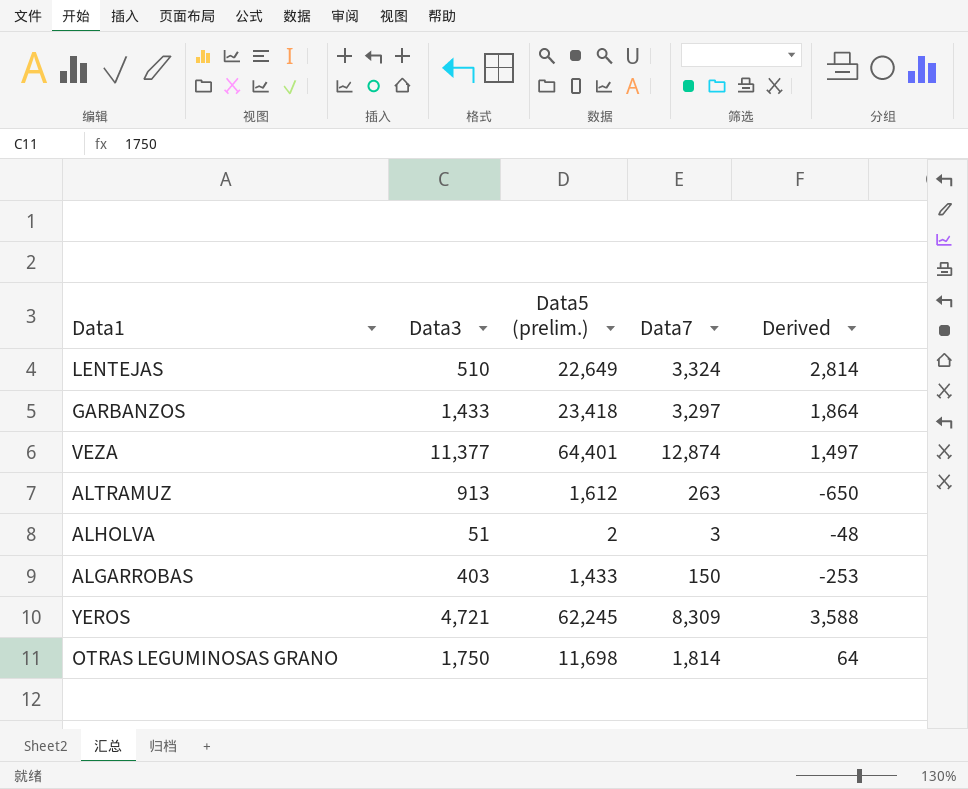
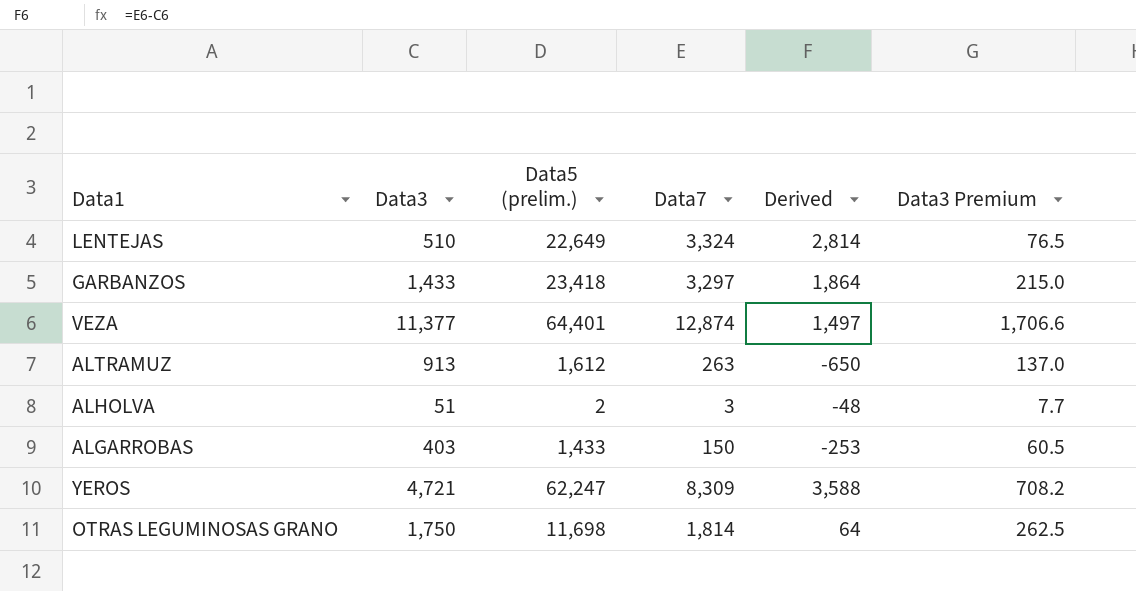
column Data3 Premium | formula: none -> [Data3] * 0.15
YEROS | Data5 (prelim.): 62,245 -> 62,247

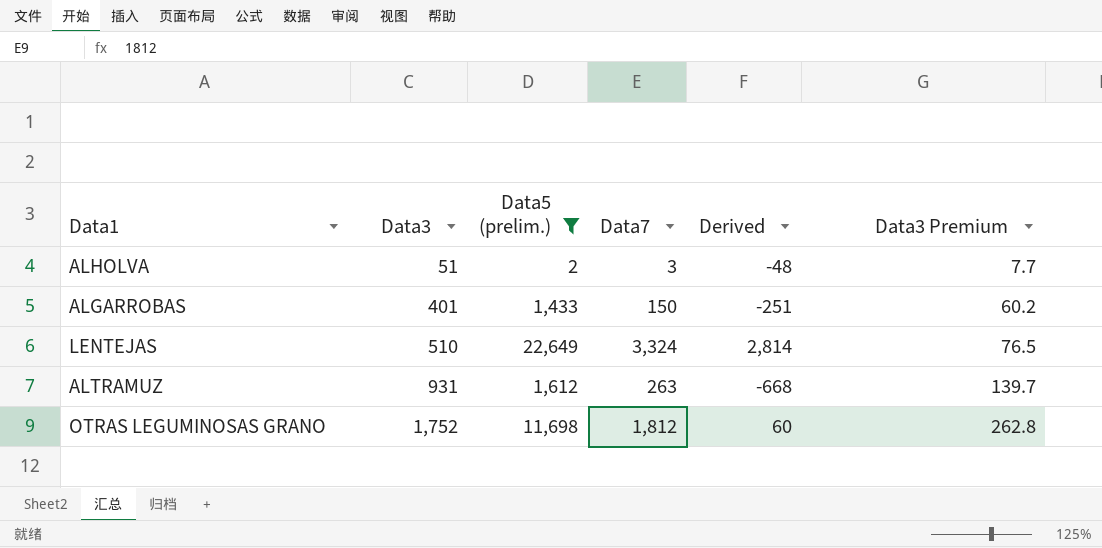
filter: none -> Data5 (prelim.) <= 22,649
row order: none -> Data3 ascending
ALGARROBAS | Data3: 403 -> 401
ALGARROBAS | Derived: -253 -> -251
ALGARROBAS | Data3 Premium: 60.5 -> 60.2
ALTRAMUZ | Data3: 913 -> 931
ALTRAMUZ | Derived: -650 -> -668
ALTRAMUZ | Data3 Premium: 137.0 -> 139.7
OTRAS LEGUMINOSAS GRANO | Data3: 1,750 -> 1,752
OTRAS LEGUMINOSAS GRANO | Data7: 1,814 -> 1,812
OTRAS LEGUMINOSAS GRANO | Derived: 64 -> 60
OTRAS LEGUMINOSAS GRANO | Data3 Premium: 262.5 -> 262.8

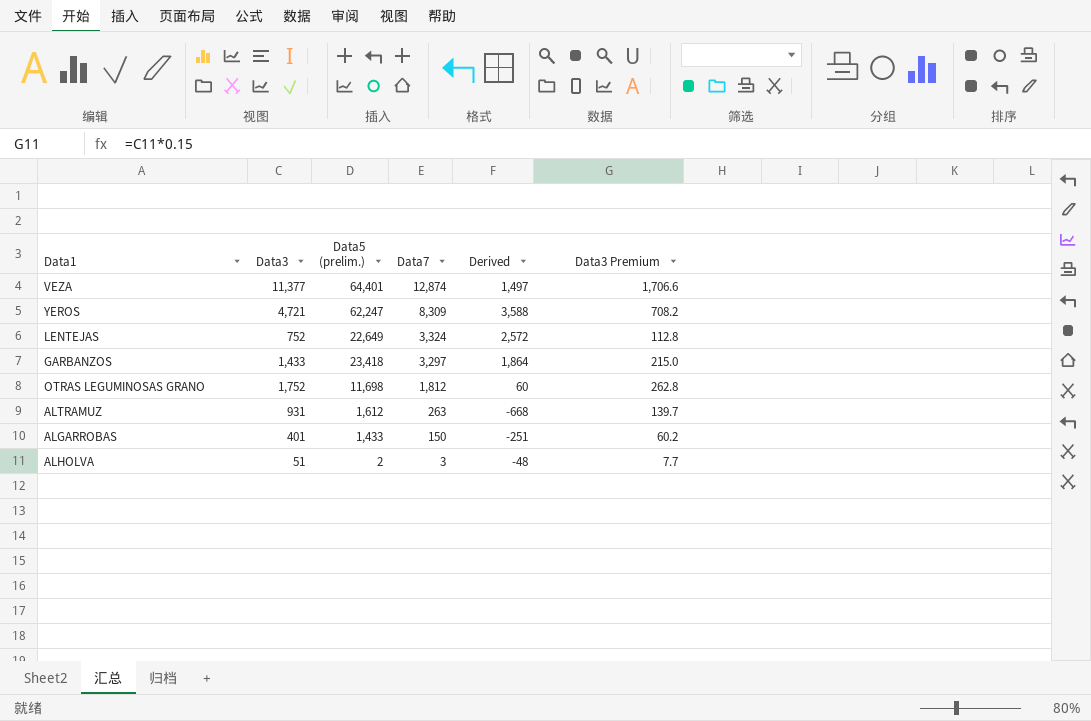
filter: Data5 (prelim.) <= 22,649 -> none
row order: Data3 ascending -> Data7 descending
LENTEJAS | Data3: 510 -> 752
LENTEJAS | Derived: 2,814 -> 2,572
LENTEJAS | Data3 Premium: 76.5 -> 112.8

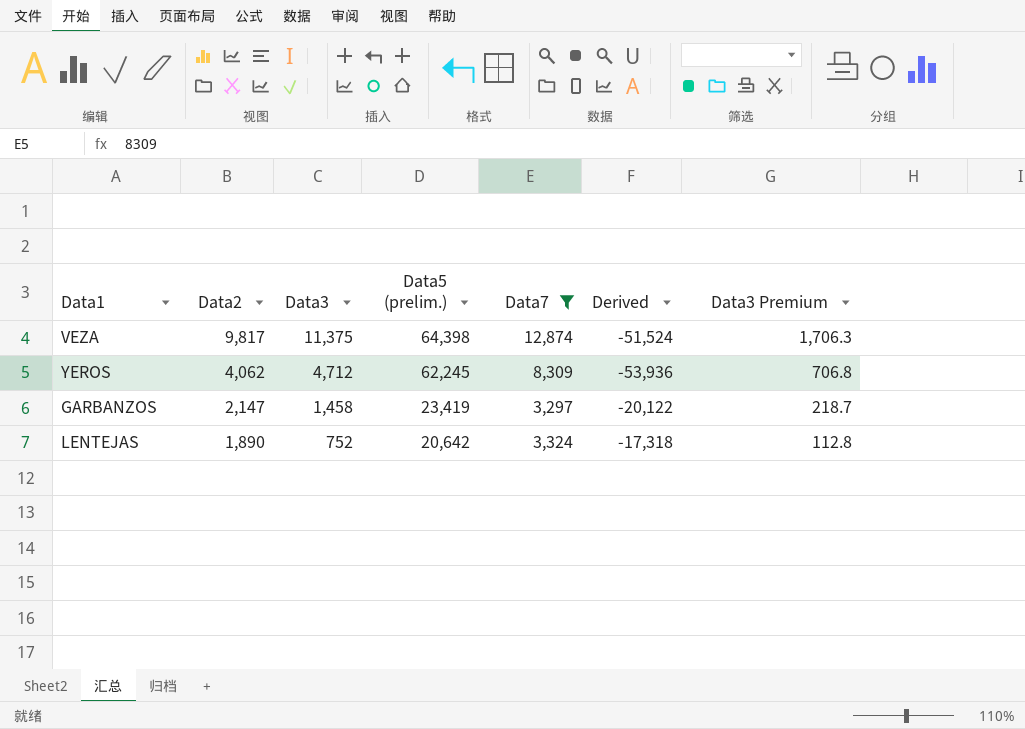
filter: none -> Data7 >= 3,297
row order: Data7 descending -> Data2 descending
column Data2 | position: none -> 2
column Derived | formula: [Data7] - [Data3] -> [Data7] - [Data5 (prelim.)]
VEZA | Data3: 11,377 -> 11,375
VEZA | Data5 (prelim.): 64,401 -> 64,398
VEZA | Data3 Premium: 1,706.6 -> 1,706.3
YEROS | Data3: 4,721 -> 4,712
YEROS | Data5 (prelim.): 62,247 -> 62,245
YEROS | Data3 Premium: 708.2 -> 706.8
GARBANZOS | Data3: 1,433 -> 1,458
GARBANZOS | Data5 (prelim.): 23,418 -> 23,419
GARBANZOS | Data3 Premium: 215.0 -> 218.7
LENTEJAS | Data5 (prelim.): 22,649 -> 20,642

